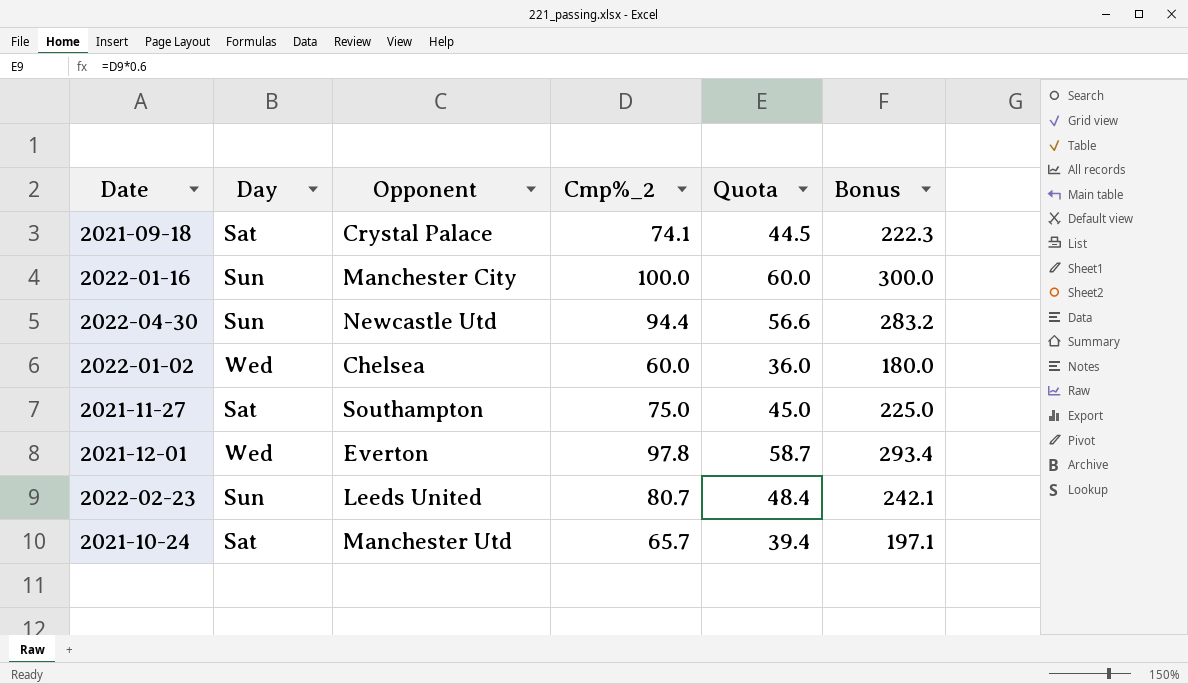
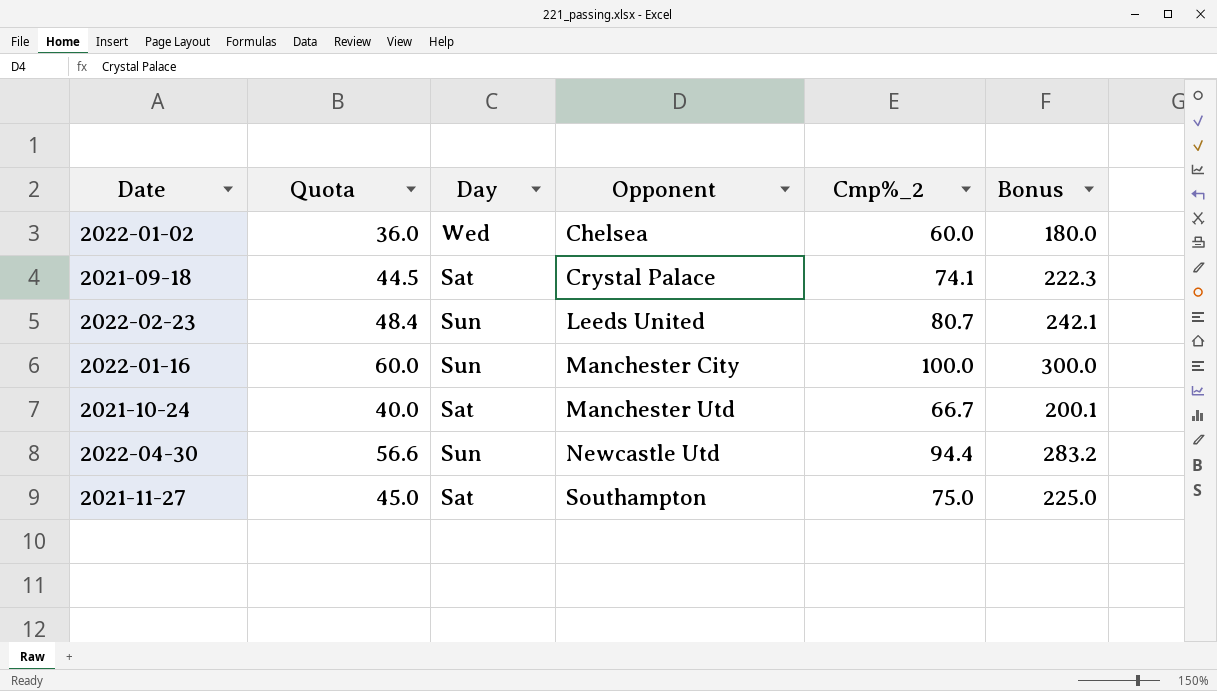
row order: none -> Opponent ascending
column Quota | position: 5 -> 2
row 2021-12-01: Wed | Everton | 97.8 | 58.7 | 293.4 -> none
2021-10-24 | Quota: 39.4 -> 40.0
2021-10-24 | Cmp%_2: 65.7 -> 66.7
2021-10-24 | Bonus: 197.1 -> 200.1

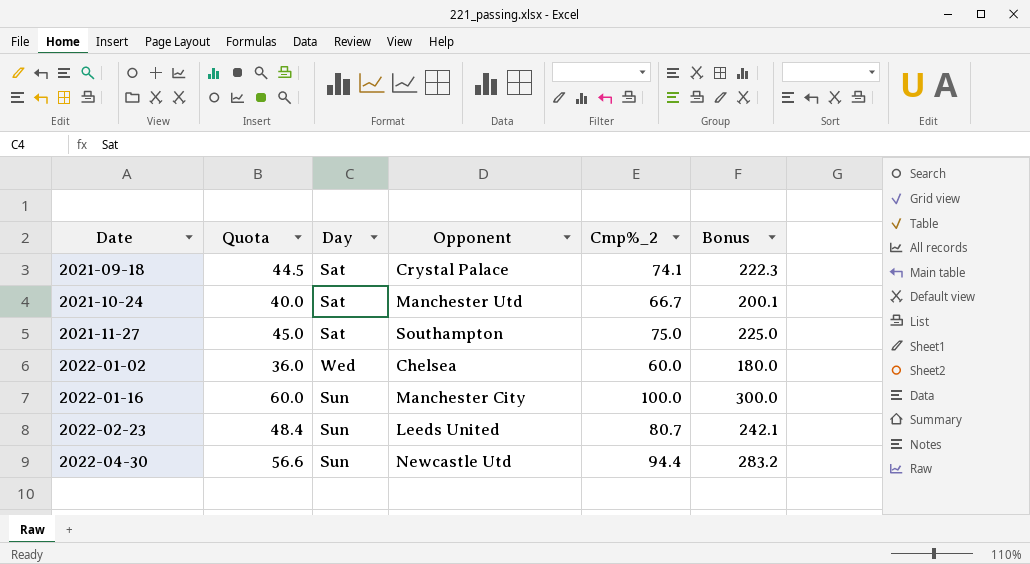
row order: Opponent ascending -> Date ascending

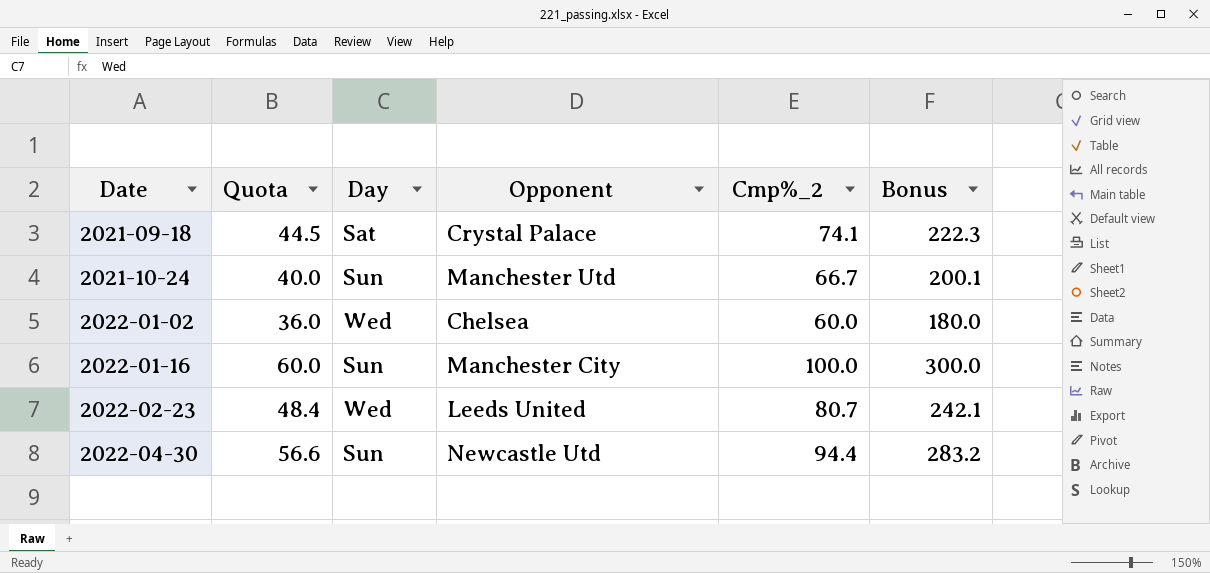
row 2021-11-27: 45.0 | Sat | Southampton | 75.0 | 225.0 -> none
2021-10-24 | Day: Sat -> Sun
2022-02-23 | Day: Sun -> Wed

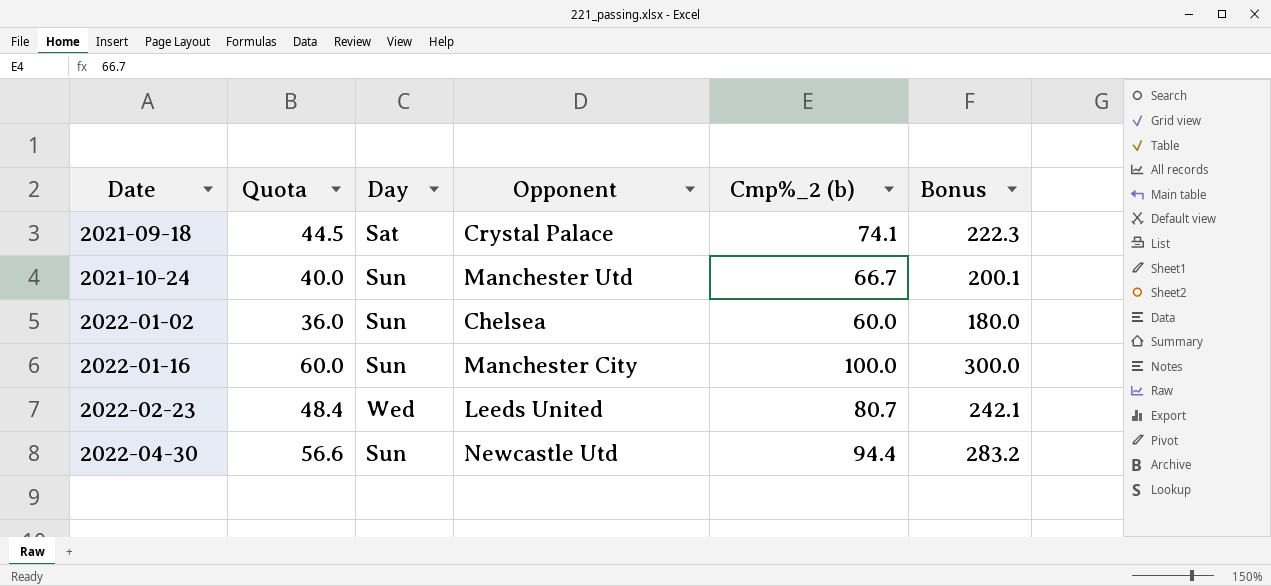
column name: Cmp%_2 -> Cmp%_2 (b)
2022-01-02 | Day: Wed -> Sun

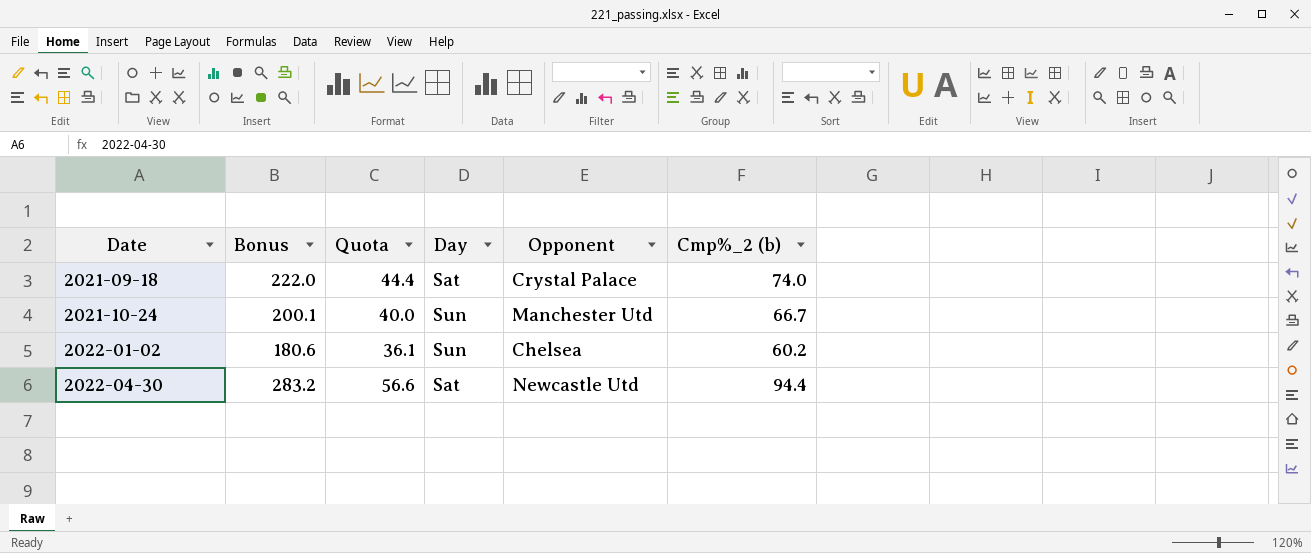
column Bonus | position: 6 -> 2
row 2022-01-16: 60.0 | Sun | Manchester City | 100.0 | 300.0 -> none
row 2022-02-23: 48.4 | Wed | Leeds United | 80.7 | 242.1 -> none
2021-09-18 | Bonus: 222.3 -> 222.0
2021-09-18 | Quota: 44.5 -> 44.4
2021-09-18 | Cmp%_2 (b): 74.1 -> 74.0
2022-01-02 | Bonus: 180.0 -> 180.6
2022-01-02 | Quota: 36.0 -> 36.1
2022-01-02 | Cmp%_2 (b): 60.0 -> 60.2
2022-04-30 | Day: Sun -> Sat

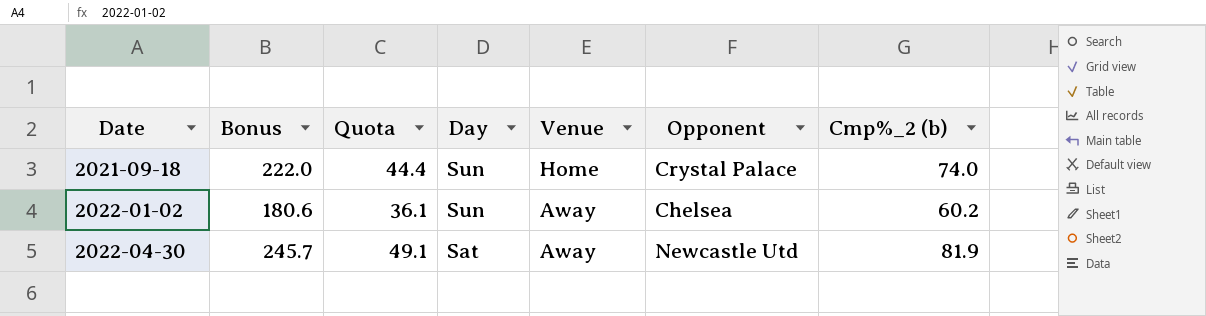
column Venue | position: none -> 5
row 2021-10-24: 200.1 | 40.0 | Sun | Manchester Utd | 66.7 -> none
2021-09-18 | Day: Sat -> Sun
2022-04-30 | Bonus: 283.2 -> 245.7
2022-04-30 | Quota: 56.6 -> 49.1
2022-04-30 | Cmp%_2 (b): 94.4 -> 81.9

